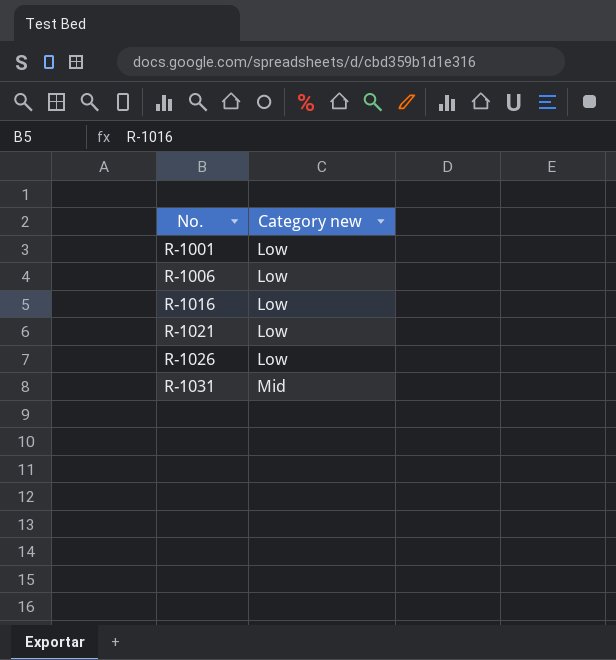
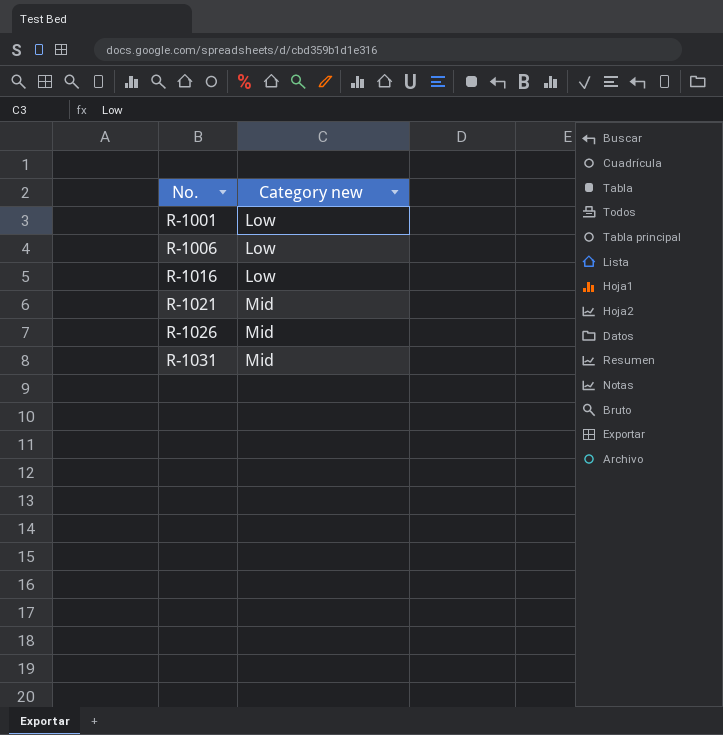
R-1021 | Category new: Low -> Mid
R-1026 | Category new: Low -> Mid

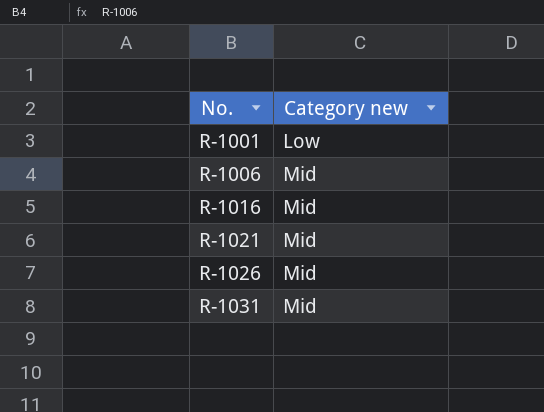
R-1006 | Category new: Low -> Mid
R-1016 | Category new: Low -> Mid

